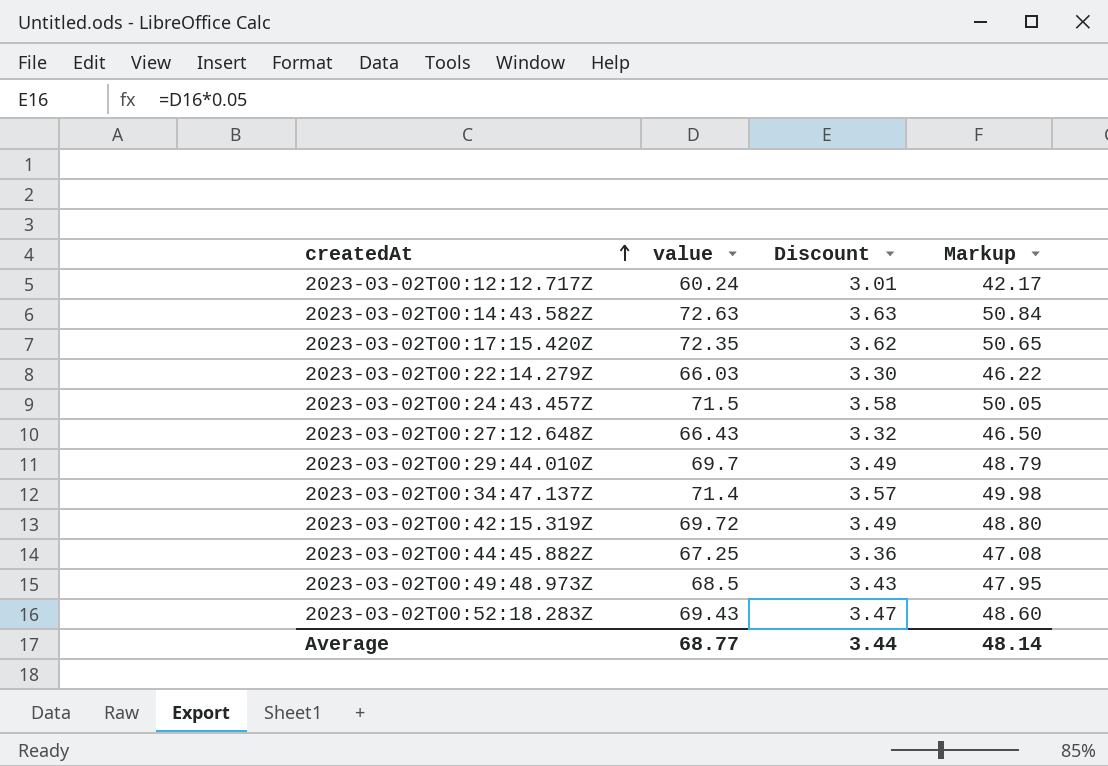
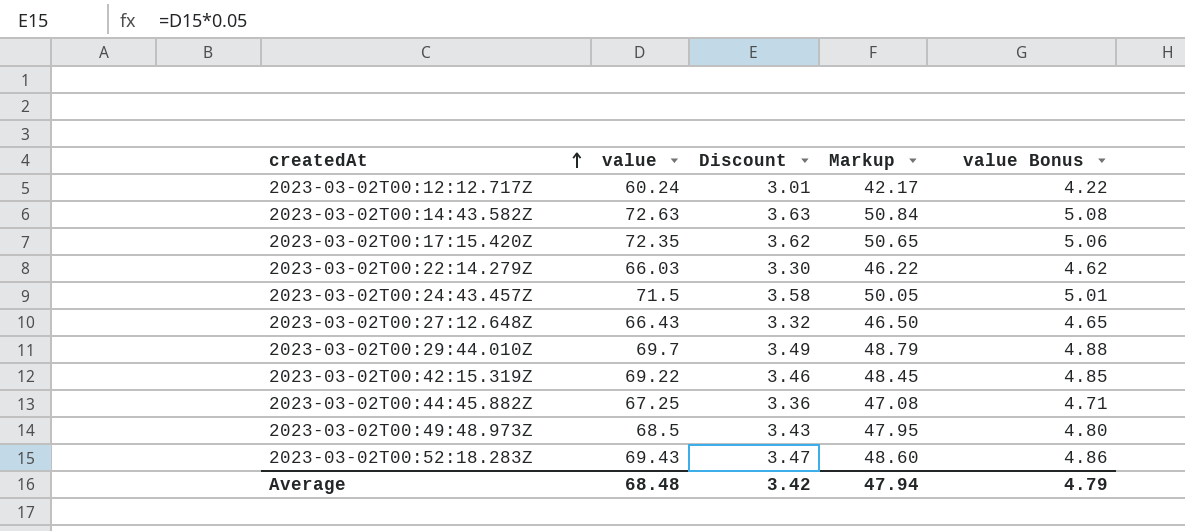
column value Bonus | formula: none -> [value] * 0.07
row 2023-03-02T00:34:47.137Z: 71.4 | 3.57 | 49.98 -> none
2023-03-02T00:42:15.319Z | value: 69.72 -> 69.22
2023-03-02T00:42:15.319Z | Discount: 3.49 -> 3.46
2023-03-02T00:42:15.319Z | Markup: 48.80 -> 48.45
Average | value: 68.77 -> 68.48
Average | Discount: 3.44 -> 3.42
Average | Markup: 48.14 -> 47.94

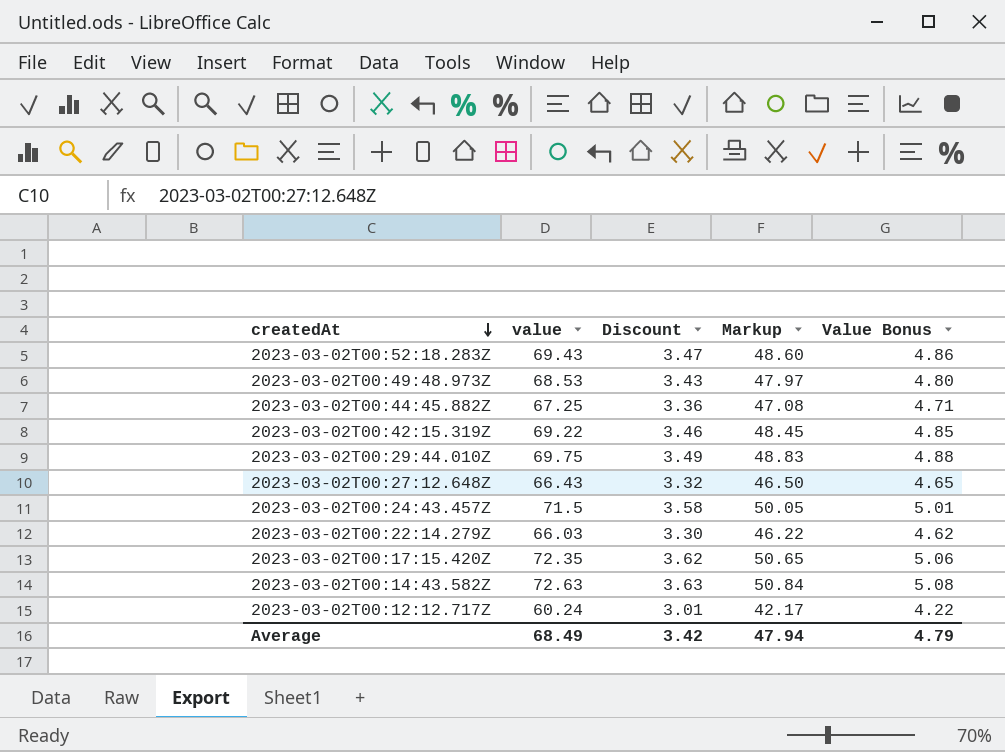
row order: createdAt ascending -> createdAt descending
column name: value Bonus -> Value Bonus
2023-03-02T00:49:48.973Z | value: 68.5 -> 68.53
2023-03-02T00:49:48.973Z | Markup: 47.95 -> 47.97
2023-03-02T00:29:44.010Z | value: 69.7 -> 69.75
2023-03-02T00:29:44.010Z | Markup: 48.79 -> 48.83
Average | value: 68.48 -> 68.49

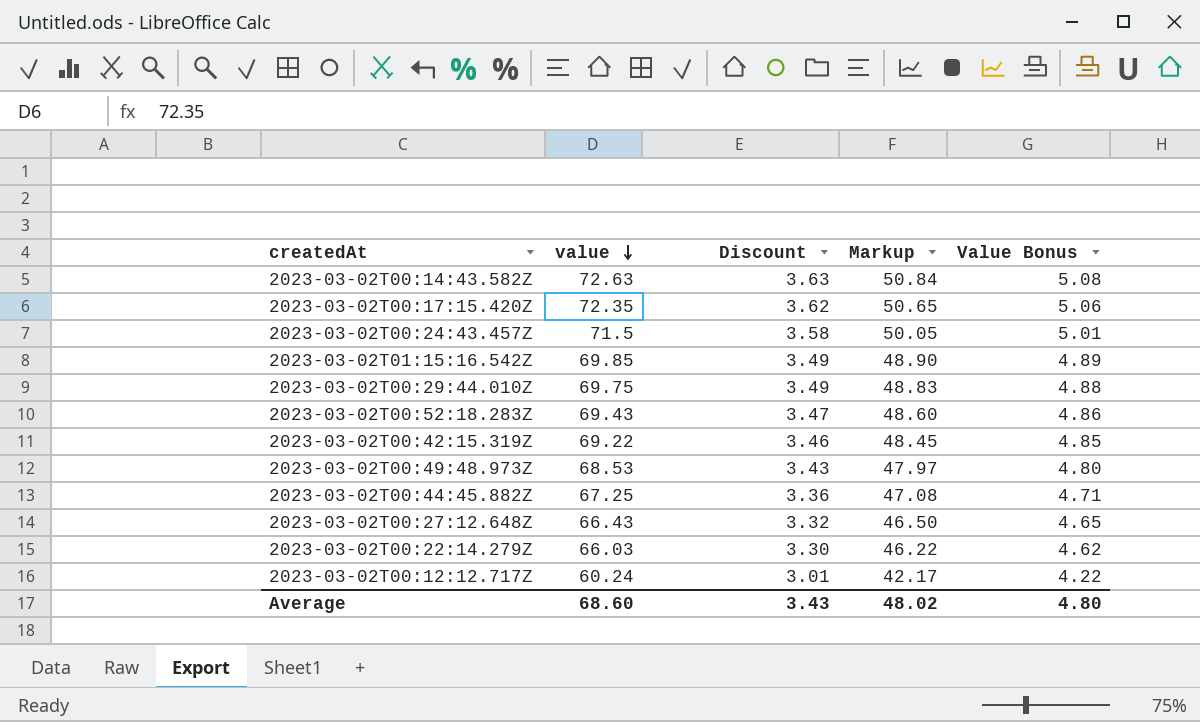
row order: createdAt descending -> value descending
row 2023-03-02T01:15:16.542Z: none -> 69.85 | 3.49 | 48.90 | 4.89
Average | value: 68.49 -> 68.60
Average | Discount: 3.42 -> 3.43
Average | Markup: 47.94 -> 48.02
Average | Value Bonus: 4.79 -> 4.80

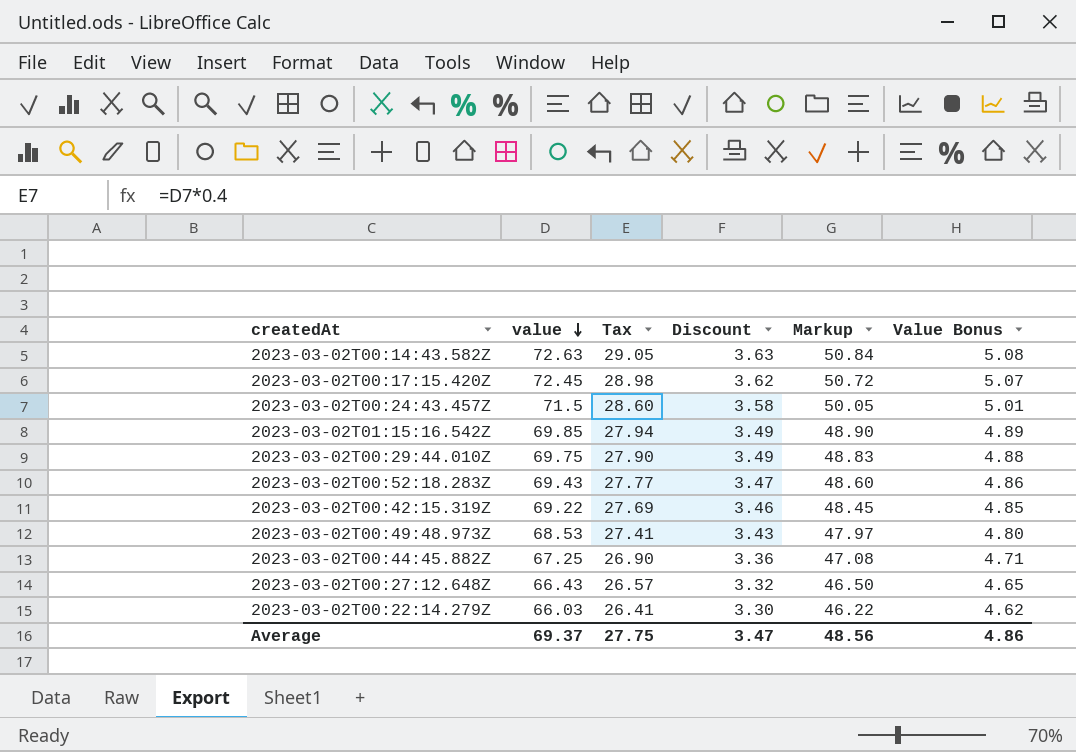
column Tax | formula: none -> [value] * 0.4
row 2023-03-02T00:12:12.717Z: 60.24 | 3.01 | 42.17 | 4.22 -> none
2023-03-02T00:17:15.420Z | value: 72.35 -> 72.45
2023-03-02T00:17:15.420Z | Markup: 50.65 -> 50.72
2023-03-02T00:17:15.420Z | Value Bonus: 5.06 -> 5.07
Average | value: 68.60 -> 69.37
Average | Discount: 3.43 -> 3.47
Average | Markup: 48.02 -> 48.56
Average | Value Bonus: 4.80 -> 4.86

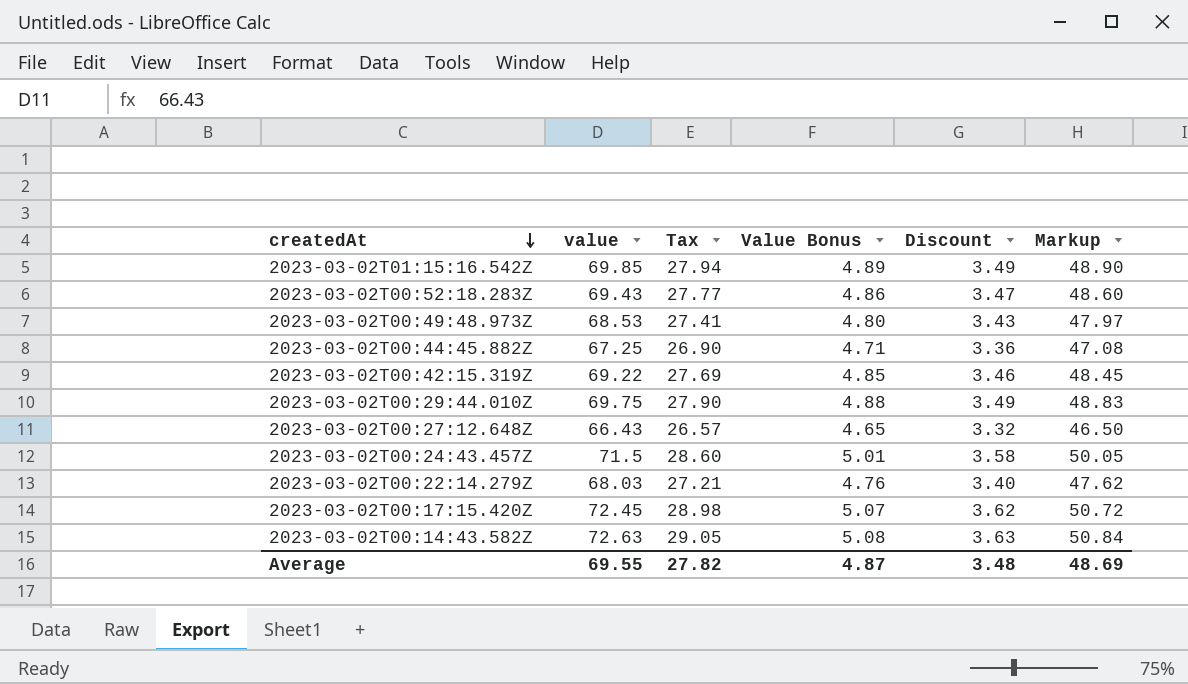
row order: value descending -> createdAt descending
column Value Bonus | position: 6 -> 4
2023-03-02T00:22:14.279Z | value: 66.03 -> 68.03
2023-03-02T00:22:14.279Z | Tax: 26.41 -> 27.21
2023-03-02T00:22:14.279Z | Value Bonus: 4.62 -> 4.76
2023-03-02T00:22:14.279Z | Discount: 3.30 -> 3.40
2023-03-02T00:22:14.279Z | Markup: 46.22 -> 47.62
Average | value: 69.37 -> 69.55
Average | Tax: 27.75 -> 27.82
Average | Value Bonus: 4.86 -> 4.87
Average | Discount: 3.47 -> 3.48
Average | Markup: 48.56 -> 48.69

